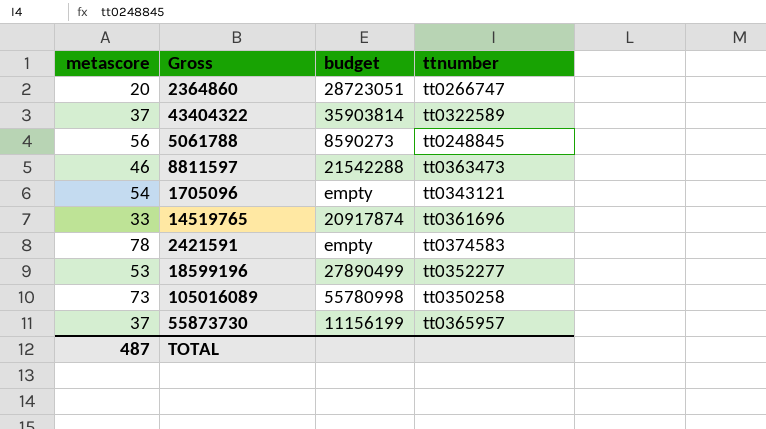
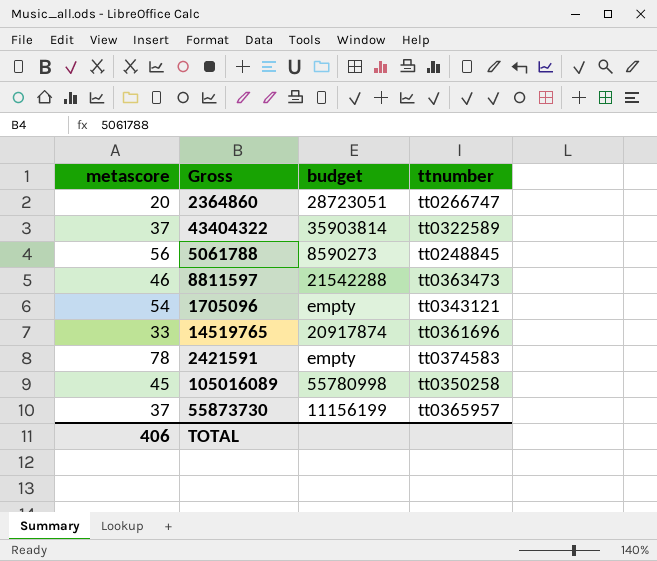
row 18599196: 53 | 27890499 | tt0352277 -> none
105016089 | metascore: 73 -> 45
TOTAL | metascore: 487 -> 406

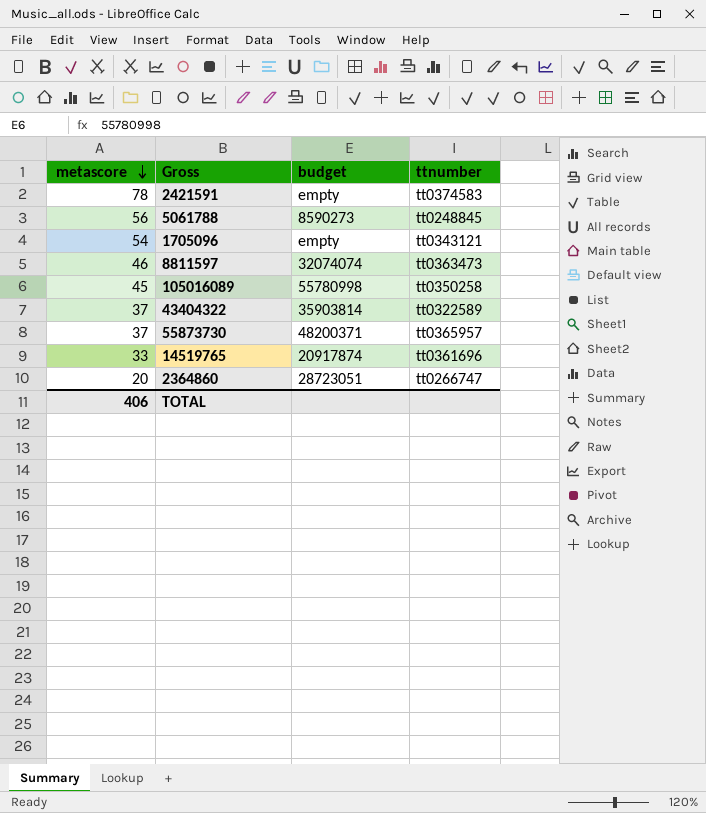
row order: none -> metascore descending
8811597 | budget: 21542288 -> 32074074
55873730 | budget: 11156199 -> 48200371

